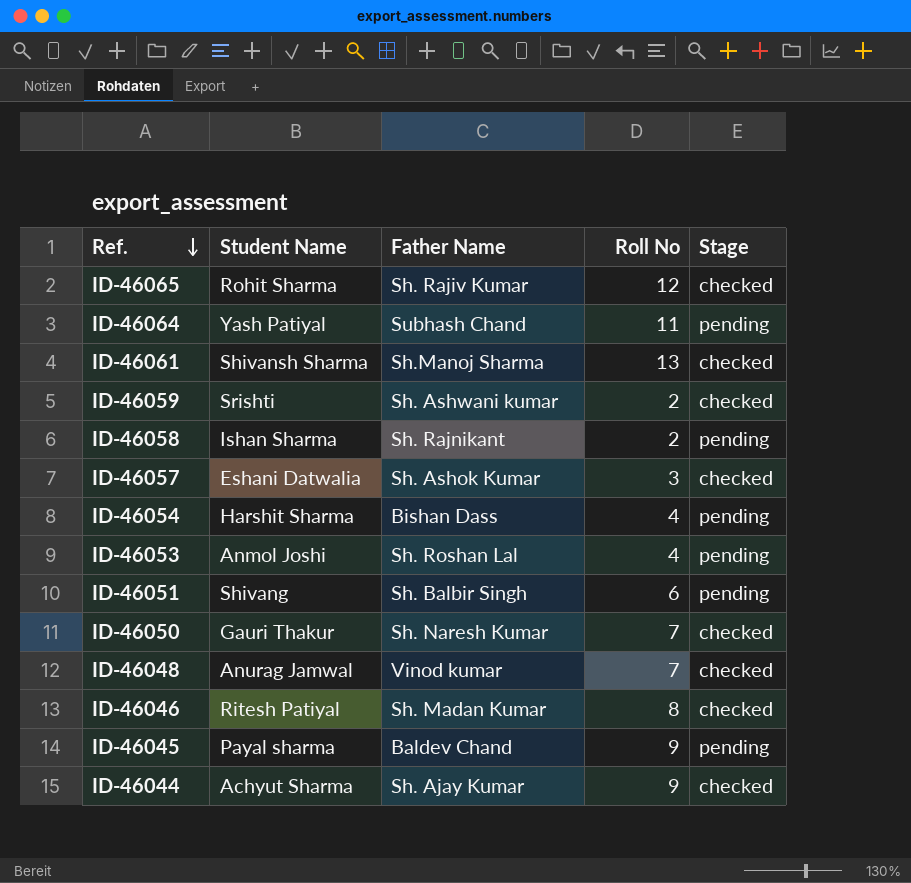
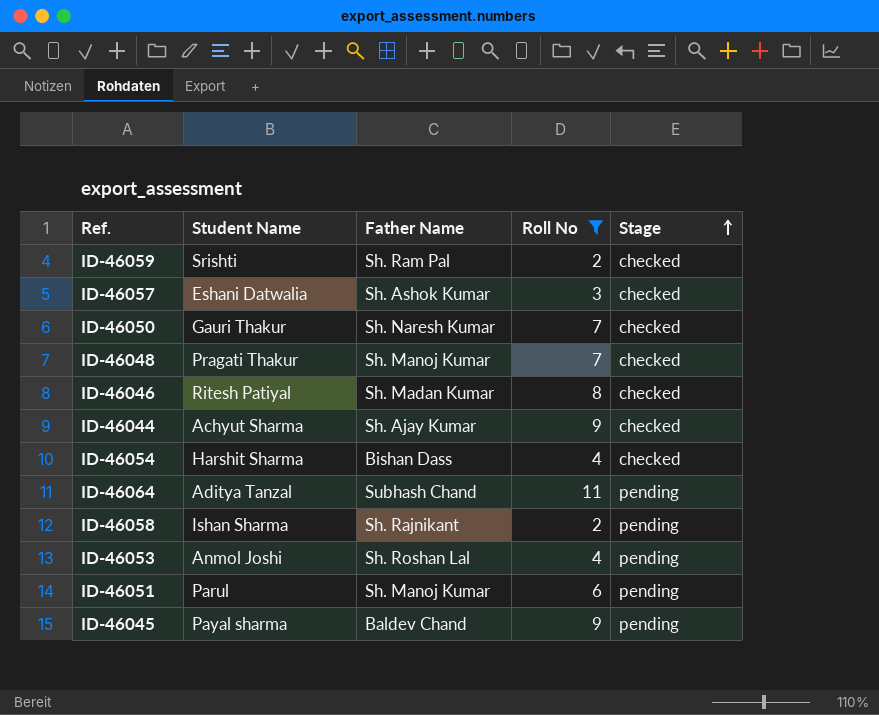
filter: none -> Roll No <= 11
row order: Ref. descending -> Stage ascending
ID-46059 | Father Name: Sh. Ashwani kumar -> Sh. Ram Pal
ID-46048 | Student Name: Anurag Jamwal -> Pragati Thakur
ID-46048 | Father Name: Vinod kumar -> Sh. Manoj Kumar
ID-46054 | Stage: pending -> checked
ID-46064 | Student Name: Yash Patiyal -> Aditya Tanzal
ID-46051 | Student Name: Shivang -> Parul
ID-46051 | Father Name: Sh. Balbir Singh -> Sh. Manoj Kumar

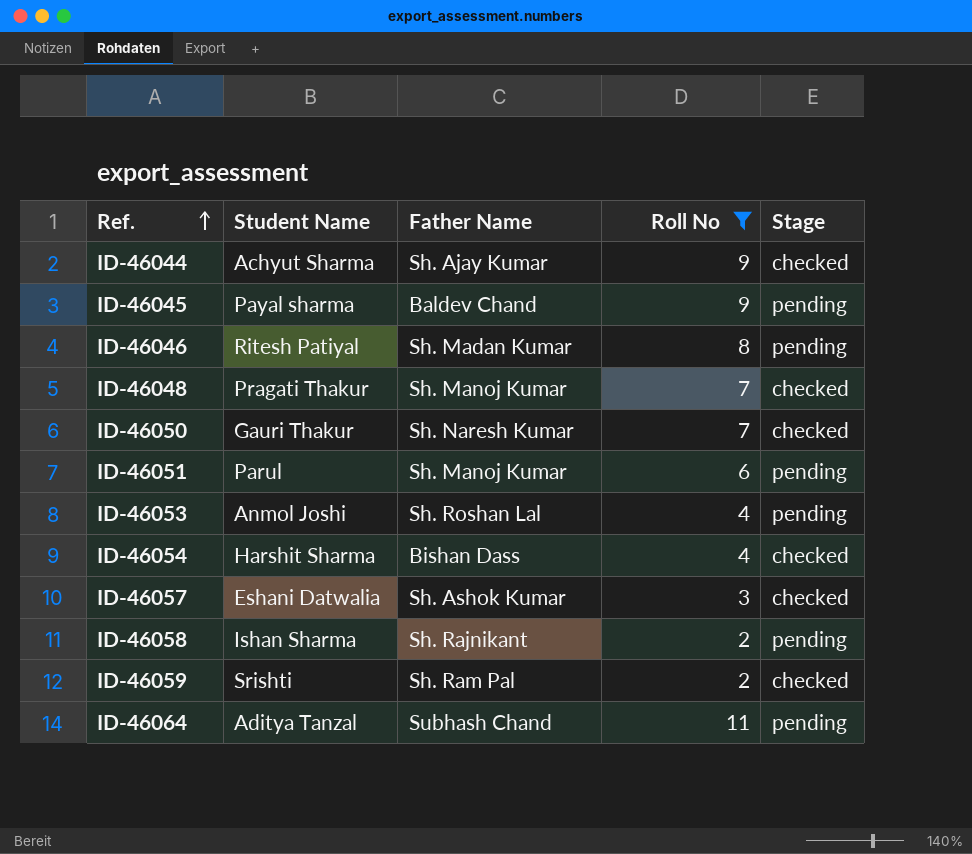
row order: Stage ascending -> Ref. ascending
ID-46046 | Stage: checked -> pending

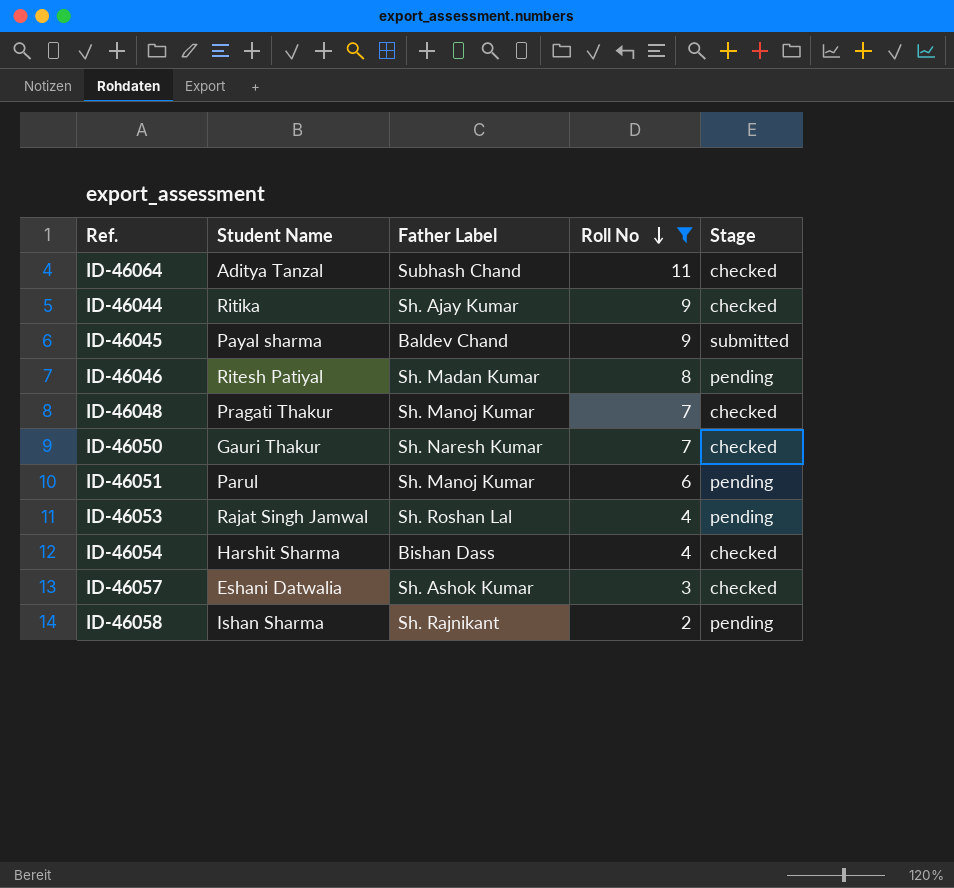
row order: Ref. ascending -> Roll No descending
column name: Father Name -> Father Label
row ID-46059: Srishti | Sh. Ram Pal | 2 | checked -> none
ID-46064 | Stage: pending -> checked
ID-46044 | Student Name: Achyut Sharma -> Ritika
ID-46045 | Stage: pending -> submitted
ID-46053 | Student Name: Anmol Joshi -> Rajat Singh Jamwal

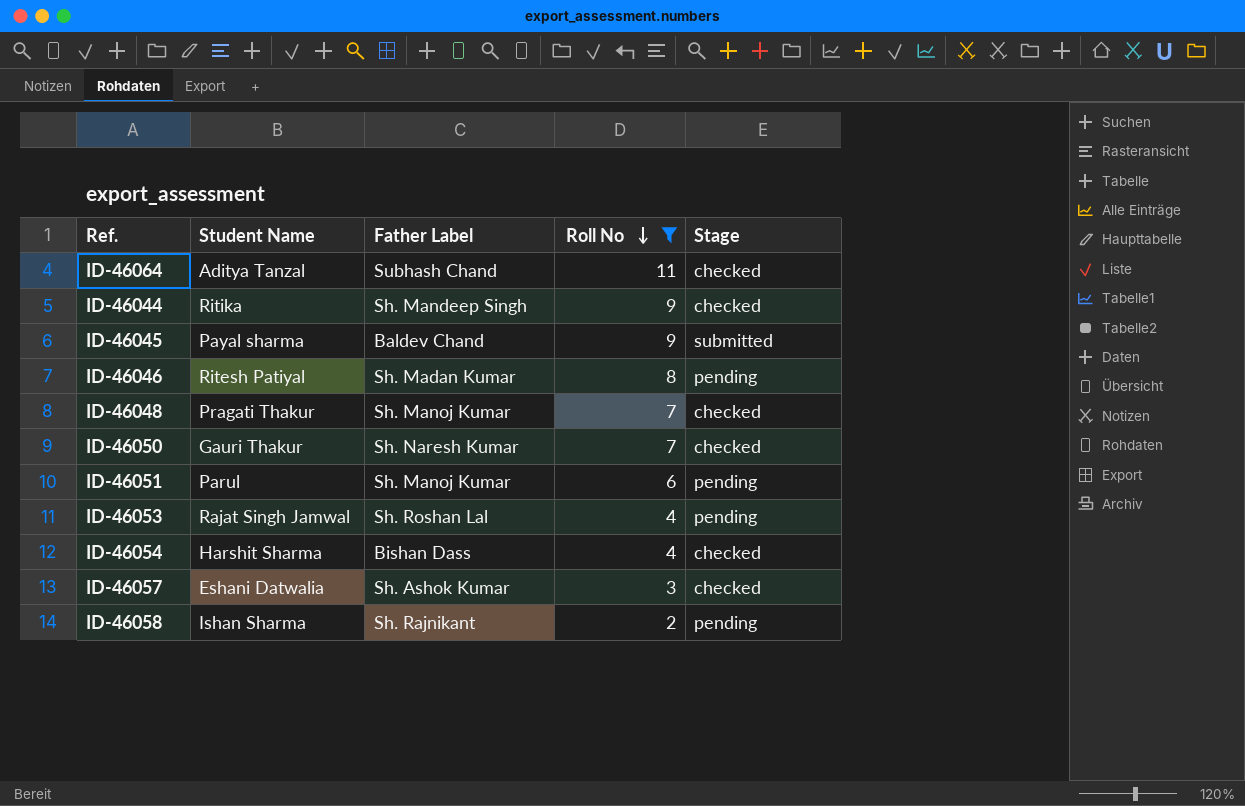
ID-46044 | Father Label: Sh. Ajay Kumar -> Sh. Mandeep Singh

